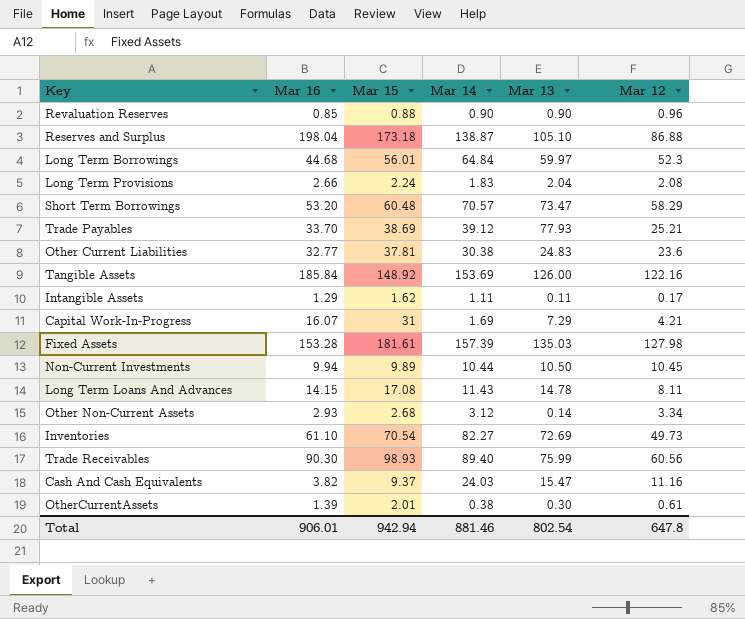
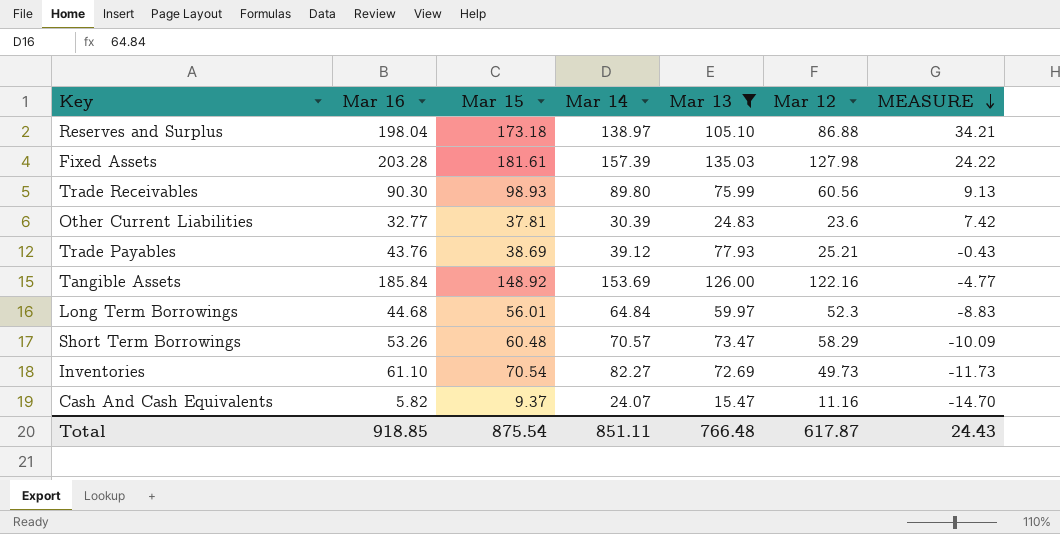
filter: none -> Mar 13 >= 15.47
row order: none -> MEASURE descending
column MEASURE | formula: none -> [Mar 15] - [Mar 14]
Reserves and Surplus | Mar 14: 138.87 -> 138.97
Fixed Assets | Mar 16: 153.28 -> 203.28
Trade Receivables | Mar 14: 89.40 -> 89.80
Other Current Liabilities | Mar 14: 30.38 -> 30.39
Trade Payables | Mar 16: 33.70 -> 43.76
Short Term Borrowings | Mar 16: 53.20 -> 53.26
Cash And Cash Equivalents | Mar 16: 3.82 -> 5.82
Cash And Cash Equivalents | Mar 14: 24.03 -> 24.07
Total | Mar 16: 906.01 -> 918.85
Total | Mar 15: 942.94 -> 875.54
Total | Mar 14: 881.46 -> 851.11
Total | Mar 13: 802.54 -> 766.48
Total | Mar 12: 647.8 -> 617.87

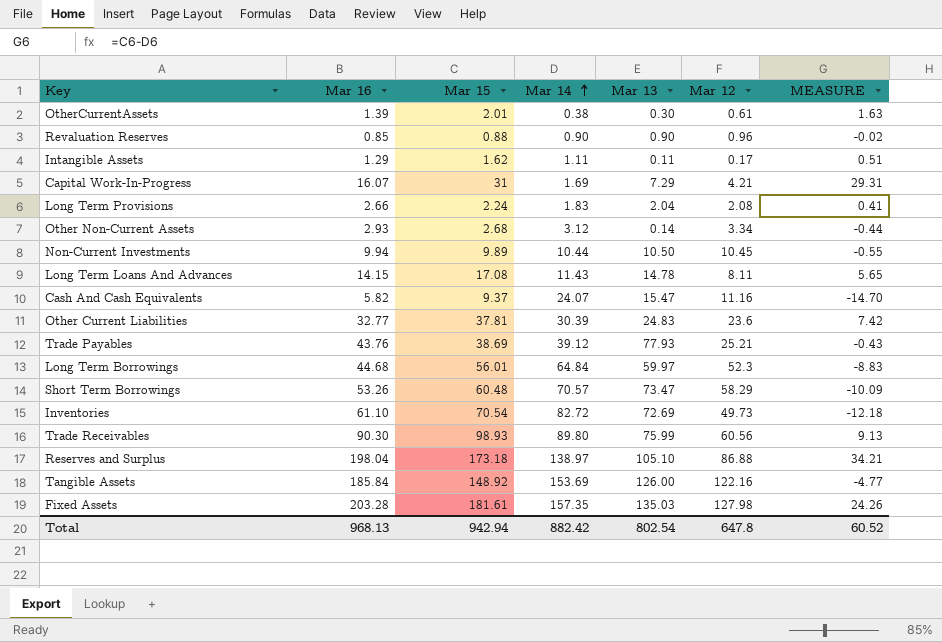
filter: Mar 13 >= 15.47 -> none
row order: MEASURE descending -> Mar 14 ascending
Inventories | Mar 14: 82.27 -> 82.72
Inventories | MEASURE: -11.73 -> -12.18
Fixed Assets | Mar 14: 157.39 -> 157.35
Fixed Assets | MEASURE: 24.22 -> 24.26
Total | Mar 16: 918.85 -> 968.13
Total | Mar 15: 875.54 -> 942.94
Total | Mar 14: 851.11 -> 882.42
Total | Mar 13: 766.48 -> 802.54
Total | Mar 12: 617.87 -> 647.8
Total | MEASURE: 24.43 -> 60.52

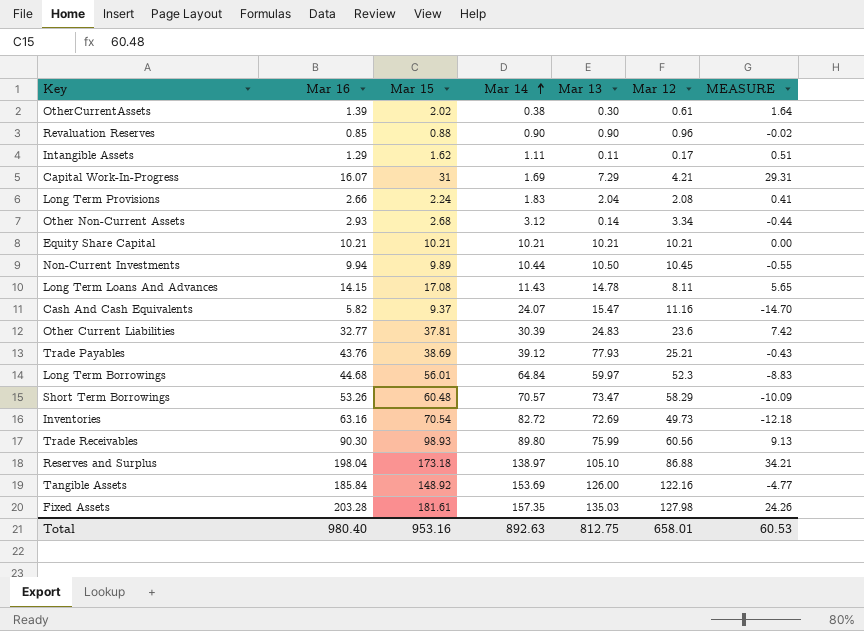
OtherCurrentAssets | Mar 15: 2.01 -> 2.02
OtherCurrentAssets | MEASURE: 1.63 -> 1.64
row Equity Share Capital: none -> 10.21 | 10.21 | 10.21 | 10.21 | 10.21 | 0.00
Inventories | Mar 16: 61.10 -> 63.16
Total | Mar 16: 968.13 -> 980.40
Total | Mar 15: 942.94 -> 953.16
Total | Mar 14: 882.42 -> 892.63
Total | Mar 13: 802.54 -> 812.75
Total | Mar 12: 647.8 -> 658.01
Total | MEASURE: 60.52 -> 60.53

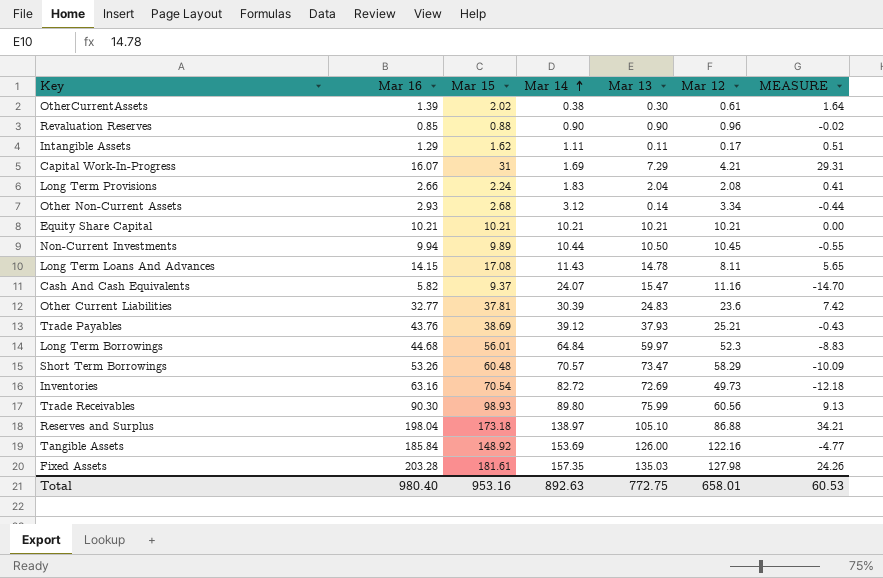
Trade Payables | Mar 13: 77.93 -> 37.93
Total | Mar 13: 812.75 -> 772.75

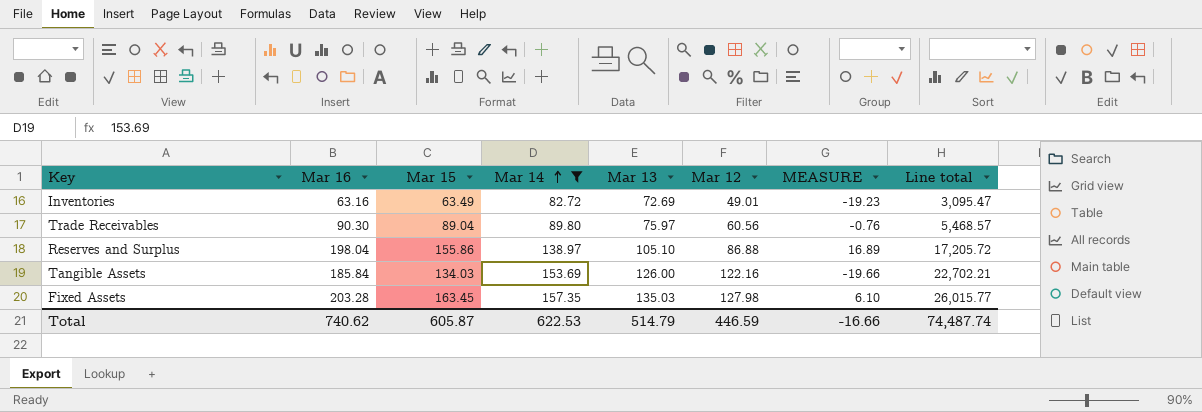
filter: none -> Mar 14 >= 82.72
column Line total | formula: none -> [Mar 16] * [Mar 12]
Inventories | Mar 15: 70.54 -> 63.49
Inventories | Mar 12: 49.73 -> 49.01
Inventories | MEASURE: -12.18 -> -19.23
Trade Receivables | Mar 15: 98.93 -> 89.04
Trade Receivables | Mar 13: 75.99 -> 75.97
Trade Receivables | MEASURE: 9.13 -> -0.76
Reserves and Surplus | Mar 15: 173.18 -> 155.86
Reserves and Surplus | MEASURE: 34.21 -> 16.89
Tangible Assets | Mar 15: 148.92 -> 134.03
Tangible Assets | MEASURE: -4.77 -> -19.66
Fixed Assets | Mar 15: 181.61 -> 163.45
Fixed Assets | MEASURE: 24.26 -> 6.10
Total | Mar 16: 980.40 -> 740.62
Total | Mar 15: 953.16 -> 605.87
Total | Mar 14: 892.63 -> 622.53
Total | Mar 13: 772.75 -> 514.79
Total | Mar 12: 658.01 -> 446.59
Total | MEASURE: 60.53 -> -16.66

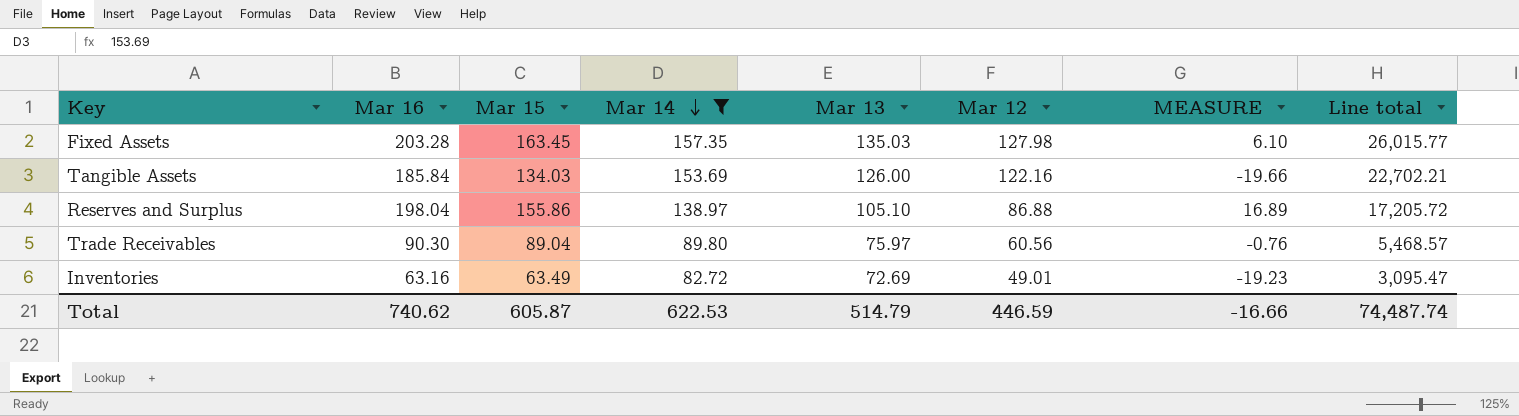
row order: Mar 14 ascending -> Mar 14 descending

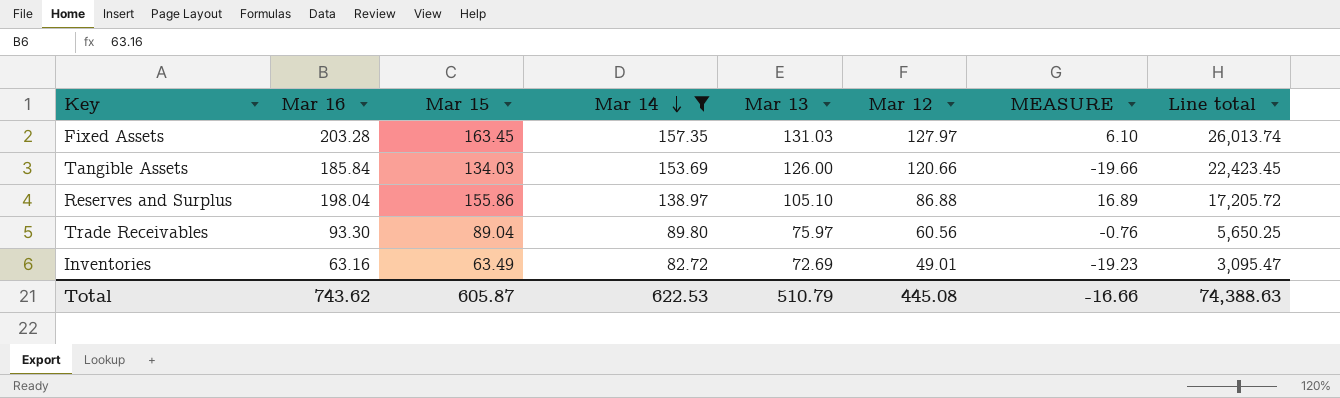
Fixed Assets | Mar 13: 135.03 -> 131.03
Fixed Assets | Mar 12: 127.98 -> 127.97
Fixed Assets | Line total: 26,015.77 -> 26,013.74
Tangible Assets | Mar 12: 122.16 -> 120.66
Tangible Assets | Line total: 22,702.21 -> 22,423.45
Trade Receivables | Mar 16: 90.30 -> 93.30
Trade Receivables | Line total: 5,468.57 -> 5,650.25
Total | Mar 16: 740.62 -> 743.62
Total | Mar 13: 514.79 -> 510.79
Total | Mar 12: 446.59 -> 445.08
Total | Line total: 74,487.74 -> 74,388.63

